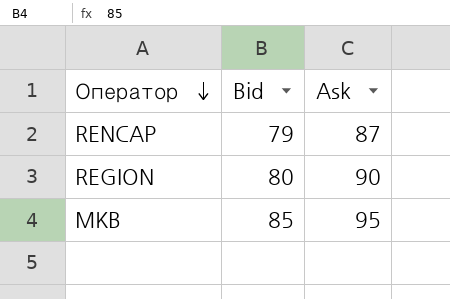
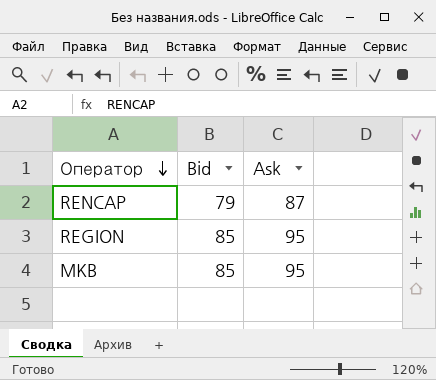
REGION | Bid: 80 -> 85
REGION | Ask: 90 -> 95

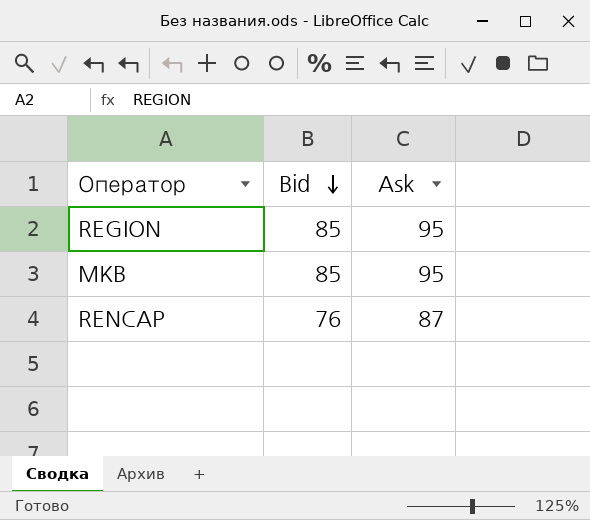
row order: Оператор descending -> Bid descending
RENCAP | Bid: 79 -> 76

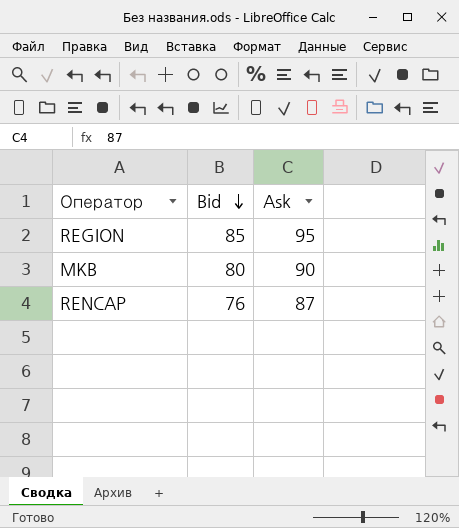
MKB | Bid: 85 -> 80
MKB | Ask: 95 -> 90

